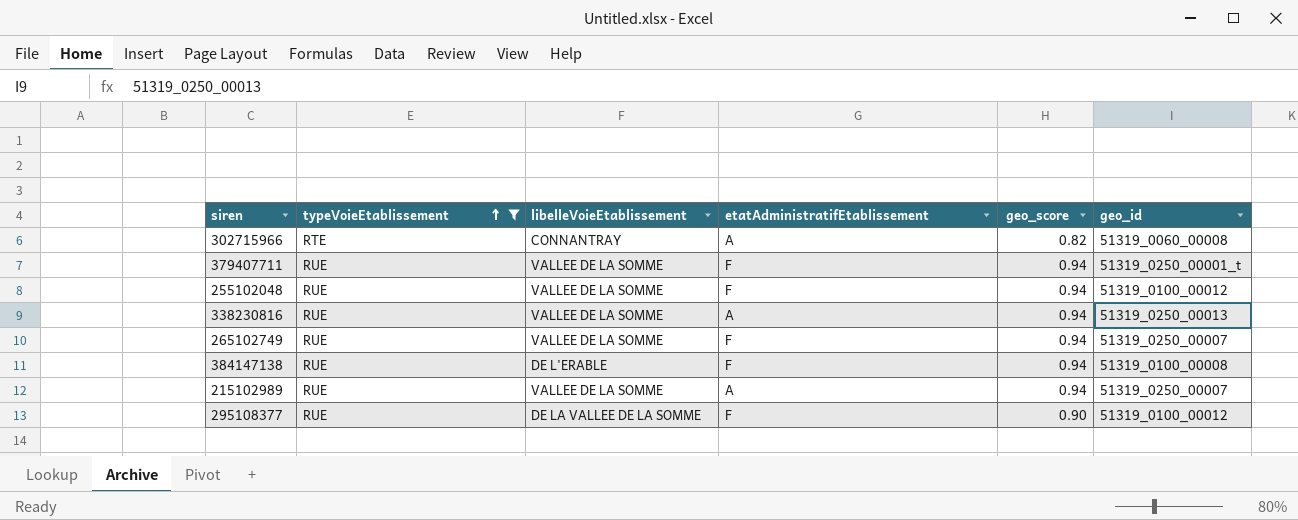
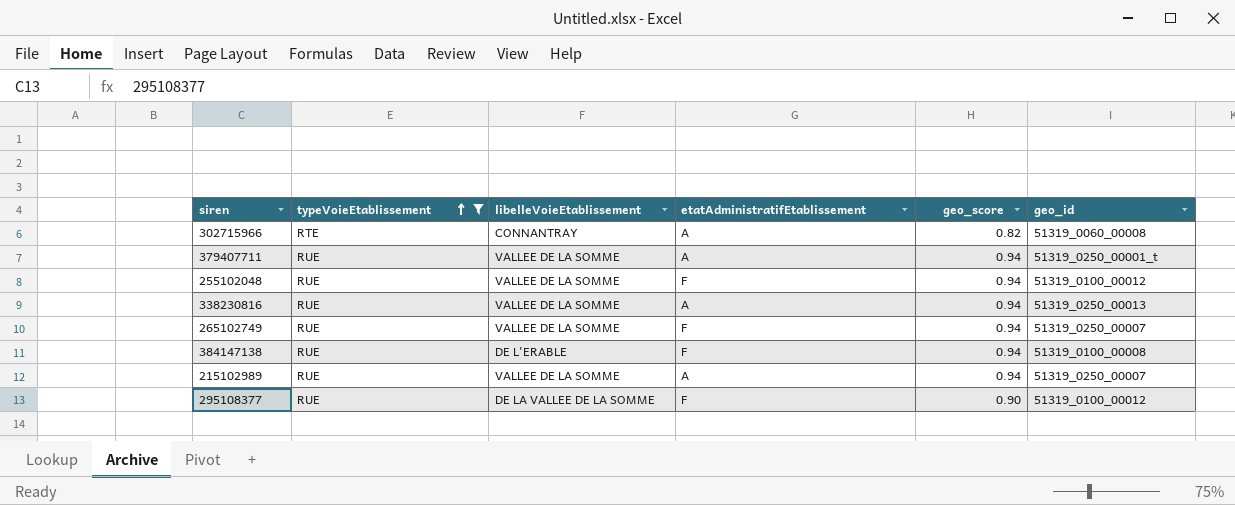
379407711 | etatAdministratifEtablissement: F -> A

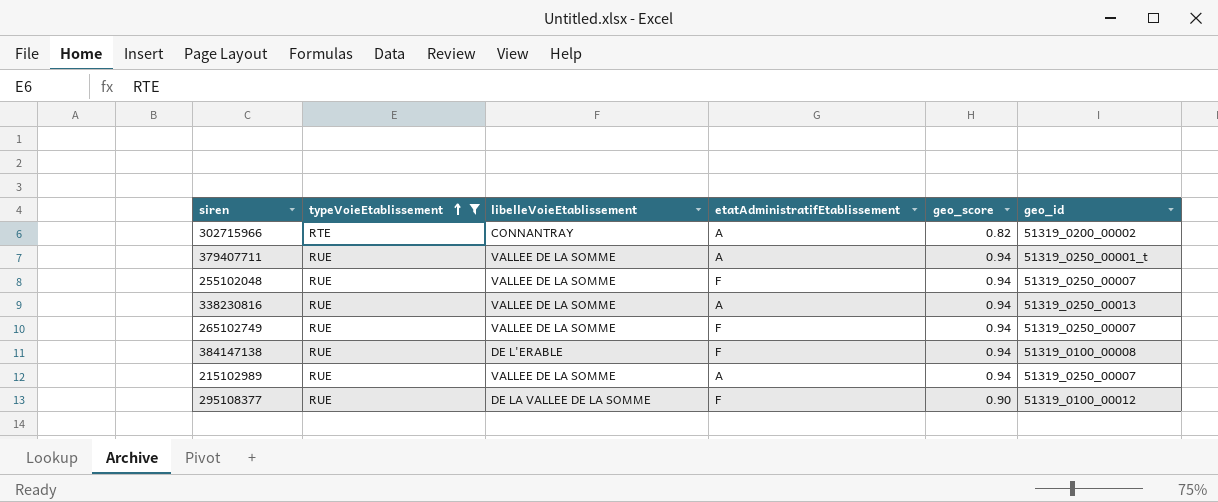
302715966 | geo_id: 51319_0060_00008 -> 51319_0200_00002
255102048 | geo_id: 51319_0100_00012 -> 51319_0250_00007

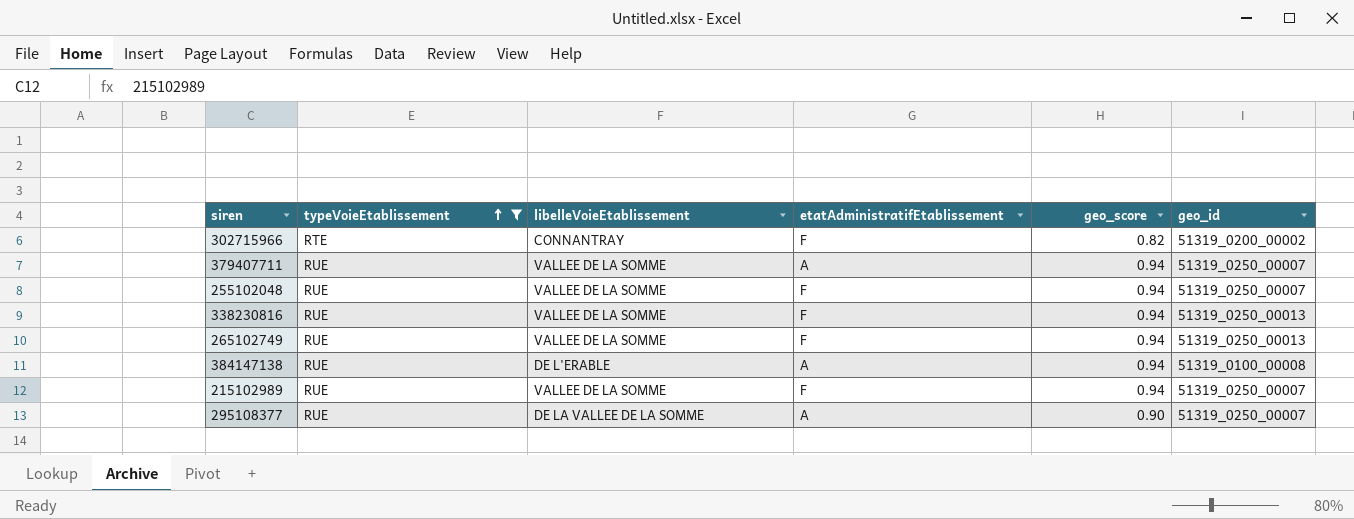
302715966 | etatAdministratifEtablissement: A -> F
379407711 | geo_id: 51319_0250_00001_t -> 51319_0250_00007
338230816 | etatAdministratifEtablissement: A -> F
265102749 | geo_id: 51319_0250_00007 -> 51319_0250_00013
384147138 | etatAdministratifEtablissement: F -> A
215102989 | etatAdministratifEtablissement: A -> F
295108377 | etatAdministratifEtablissement: F -> A
295108377 | geo_id: 51319_0100_00012 -> 51319_0250_00007

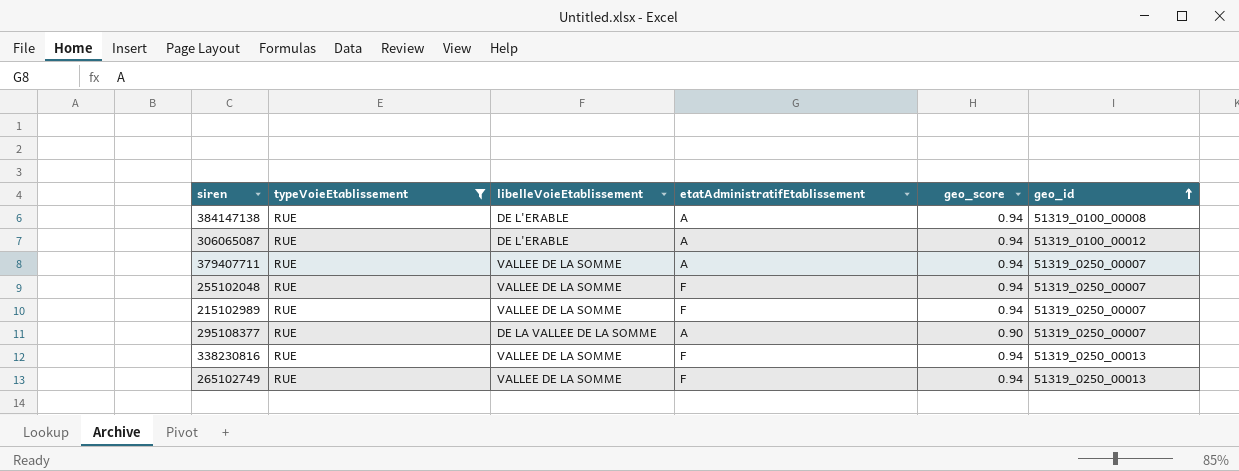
row order: typeVoieEtablissement ascending -> geo_id ascending
row 302715966: RTE | CONNANTRAY | F | 0.82 | 51319_0200_00002 -> none
row 306065087: none -> RUE | DE L'ERABLE | A | 0.94 | 51319_0100_00012

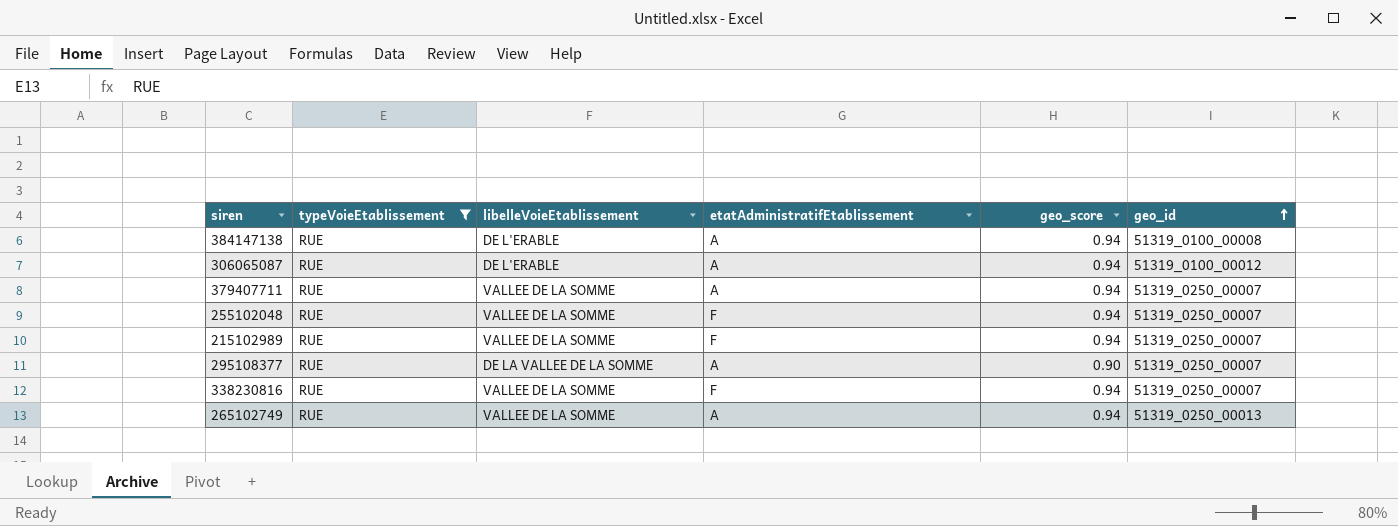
338230816 | geo_id: 51319_0250_00013 -> 51319_0250_00007
265102749 | etatAdministratifEtablissement: F -> A

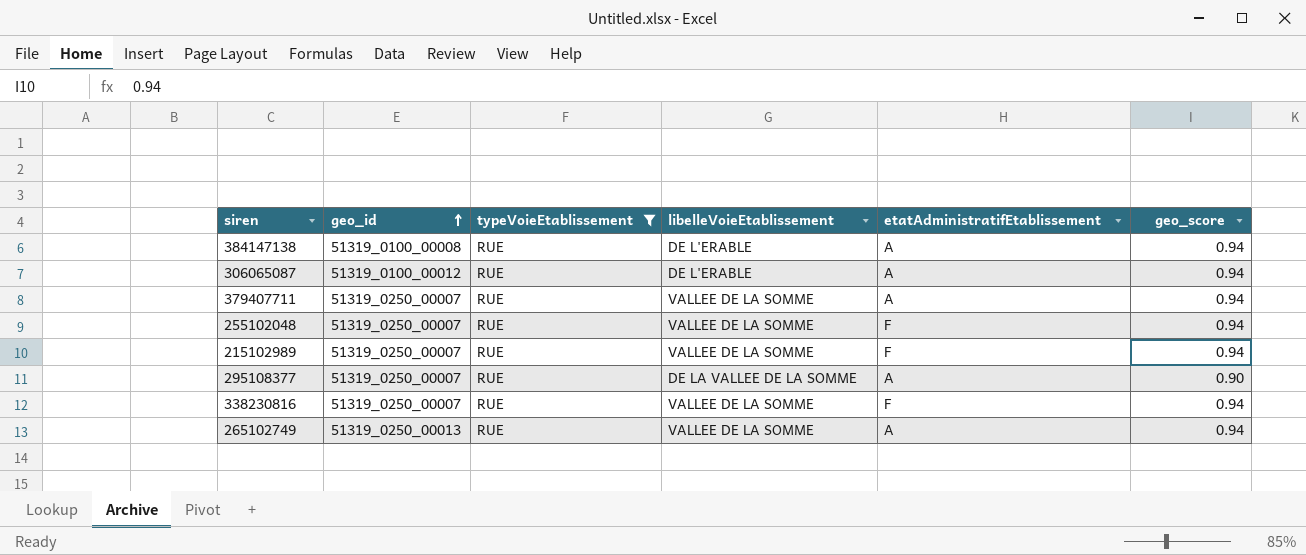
column geo_id | position: 6 -> 2

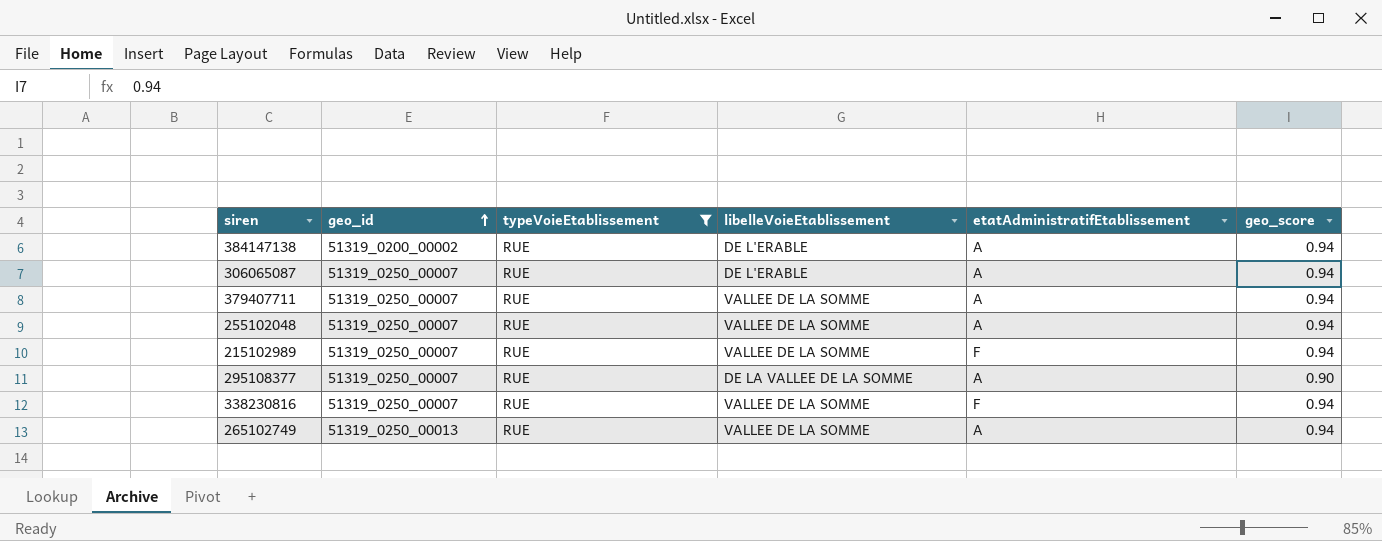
384147138 | geo_id: 51319_0100_00008 -> 51319_0200_00002
306065087 | geo_id: 51319_0100_00012 -> 51319_0250_00007
255102048 | etatAdministratifEtablissement: F -> A

